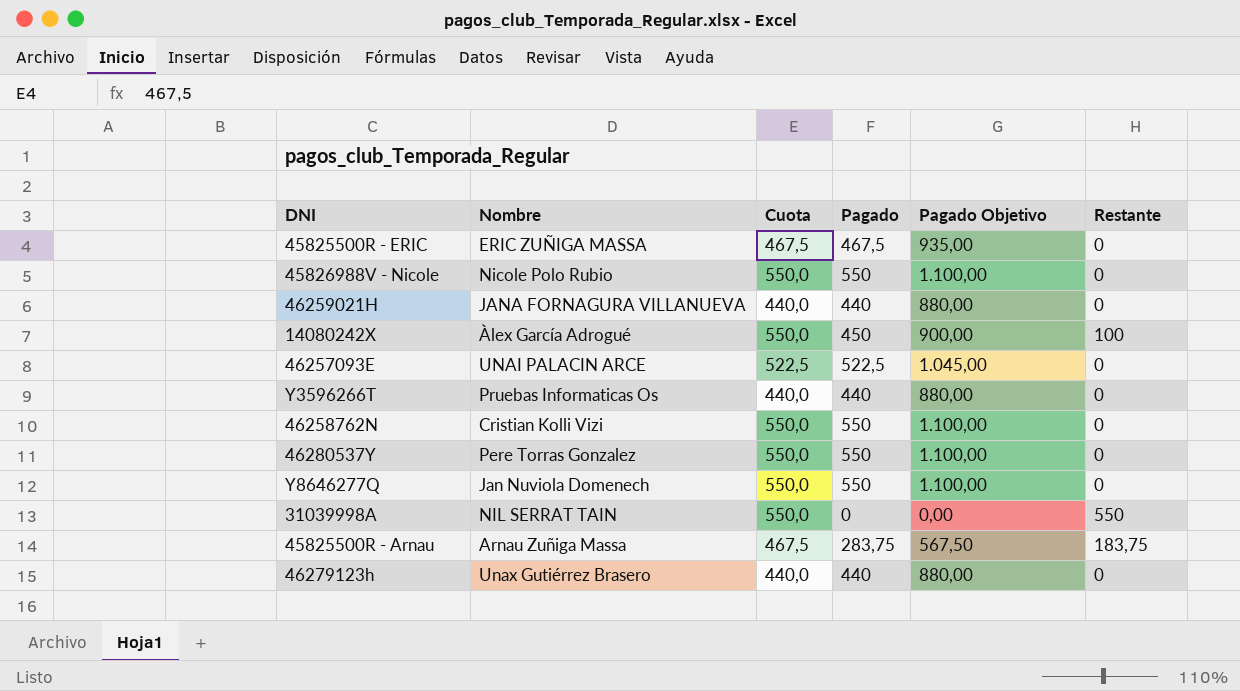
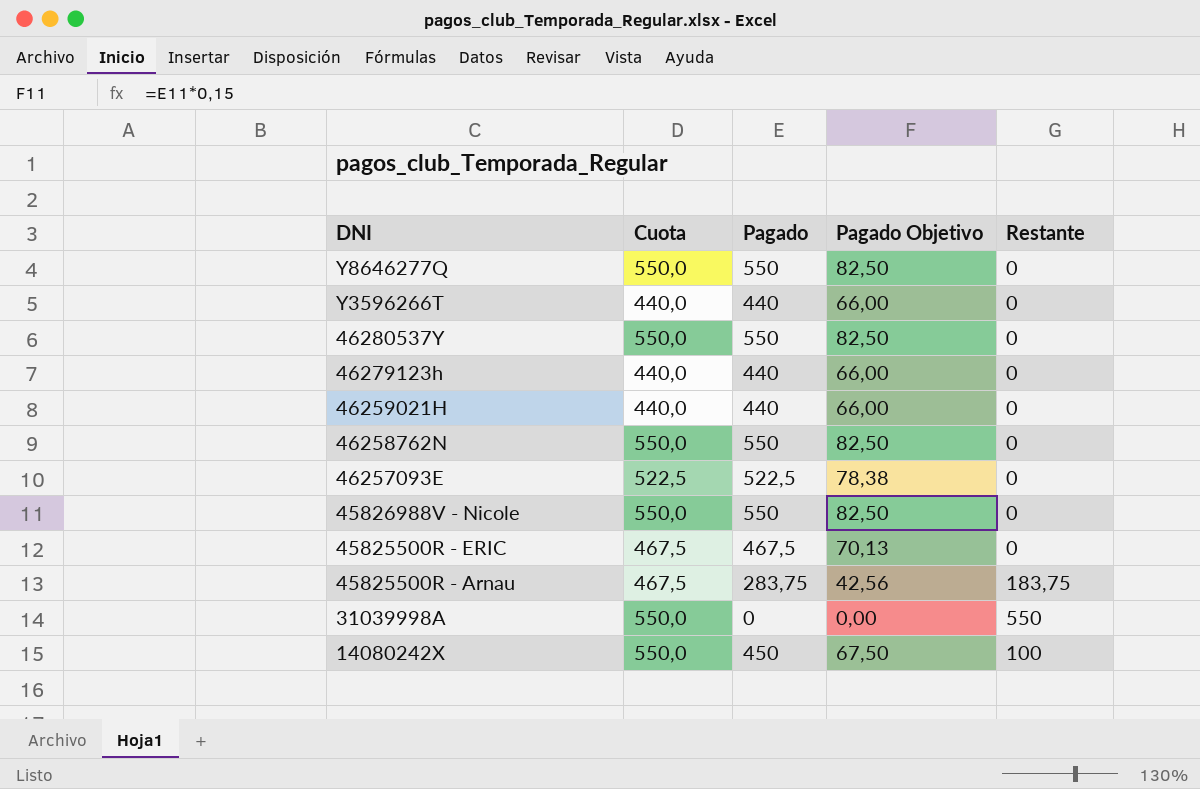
row order: none -> DNI descending
column Nombre | position: 2 -> none
column Pagado Objetivo | formula: [Pagado] * 2 -> [Pagado] * 0,15

